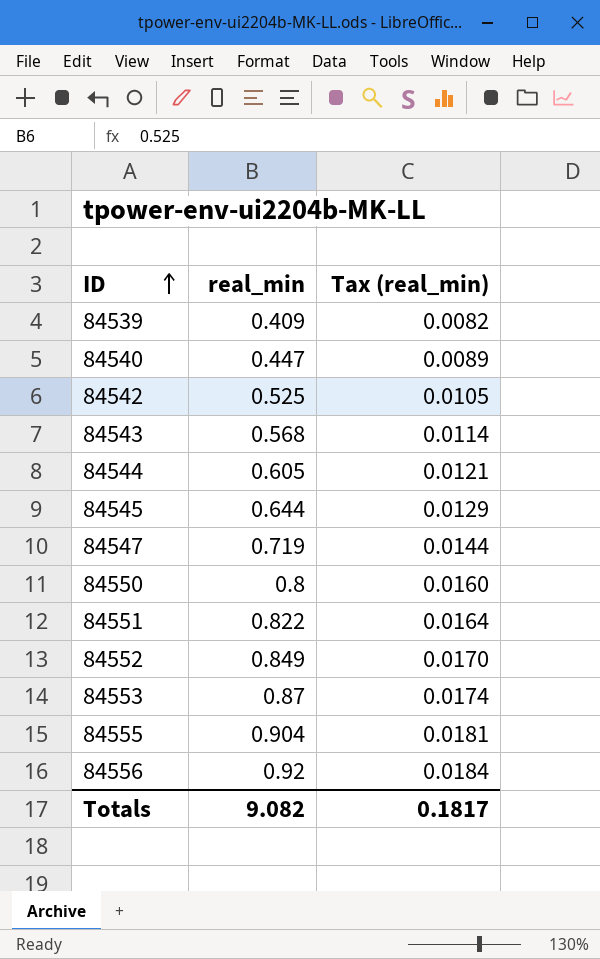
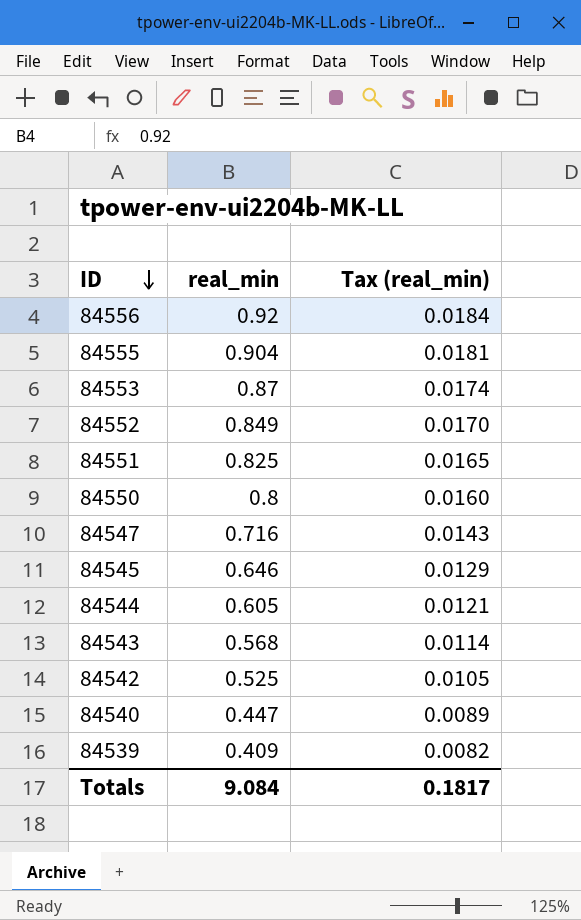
row order: ID ascending -> ID descending
84551 | real_min: 0.822 -> 0.825
84551 | Tax (real_min): 0.0164 -> 0.0165
84547 | real_min: 0.719 -> 0.716
84547 | Tax (real_min): 0.0144 -> 0.0143
84545 | real_min: 0.644 -> 0.646
Totals | real_min: 9.082 -> 9.084

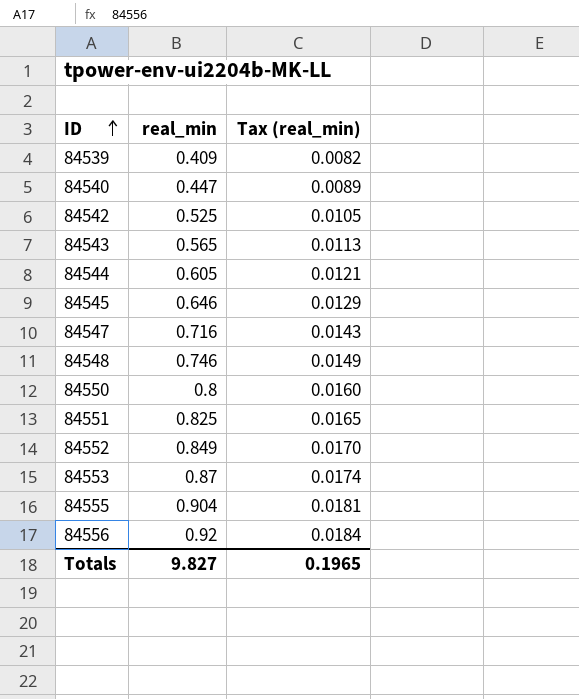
row order: ID descending -> ID ascending
84543 | real_min: 0.568 -> 0.565
84543 | Tax (real_min): 0.0114 -> 0.0113
row 84548: none -> 0.746 | 0.0149
Totals | real_min: 9.084 -> 9.827
Totals | Tax (real_min): 0.1817 -> 0.1965

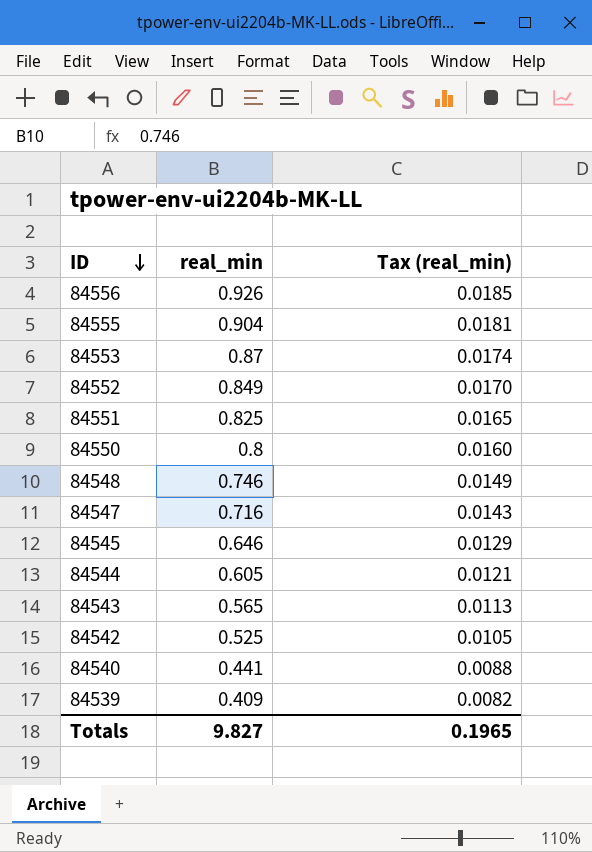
row order: ID ascending -> ID descending
84556 | real_min: 0.92 -> 0.926
84556 | Tax (real_min): 0.0184 -> 0.0185
84540 | real_min: 0.447 -> 0.441
84540 | Tax (real_min): 0.0089 -> 0.0088

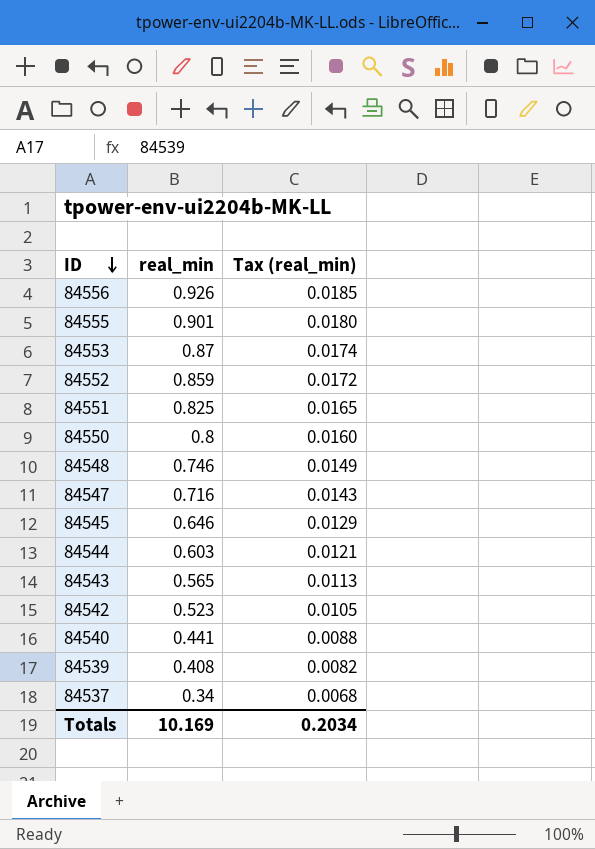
84555 | real_min: 0.904 -> 0.901
84555 | Tax (real_min): 0.0181 -> 0.0180
84552 | real_min: 0.849 -> 0.859
84552 | Tax (real_min): 0.0170 -> 0.0172
84544 | real_min: 0.605 -> 0.603
84542 | real_min: 0.525 -> 0.523
84539 | real_min: 0.409 -> 0.408
row 84537: none -> 0.34 | 0.0068
Totals | real_min: 9.827 -> 10.169
Totals | Tax (real_min): 0.1965 -> 0.2034

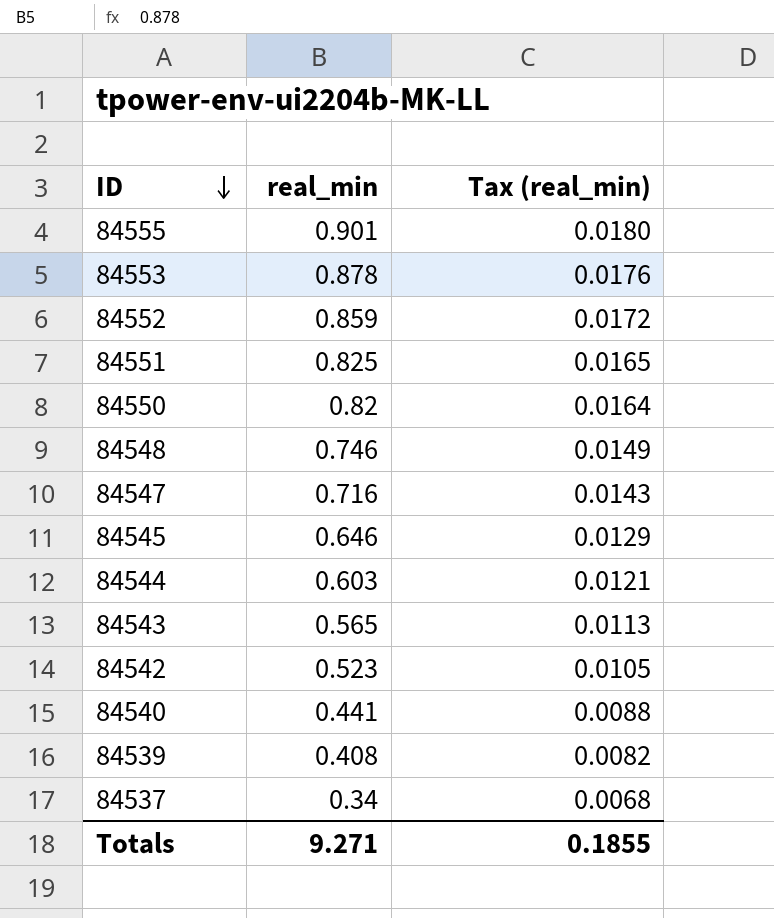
row 84556: 0.926 | 0.0185 -> none
84553 | real_min: 0.87 -> 0.878
84553 | Tax (real_min): 0.0174 -> 0.0176
84550 | real_min: 0.8 -> 0.82
84550 | Tax (real_min): 0.0160 -> 0.0164
Totals | real_min: 10.169 -> 9.271
Totals | Tax (real_min): 0.2034 -> 0.1855

